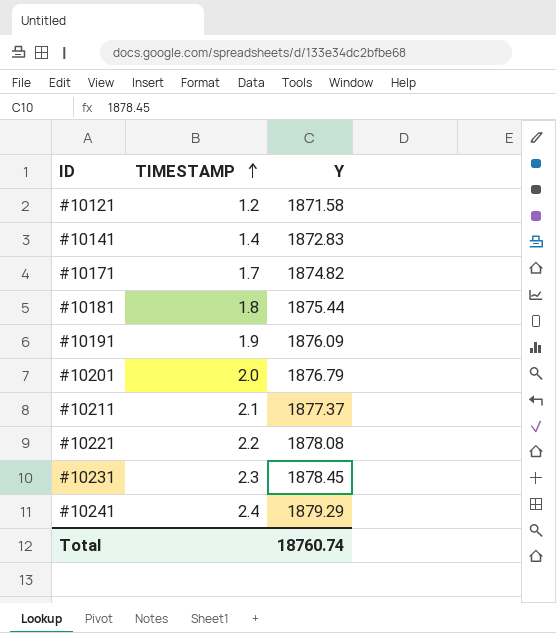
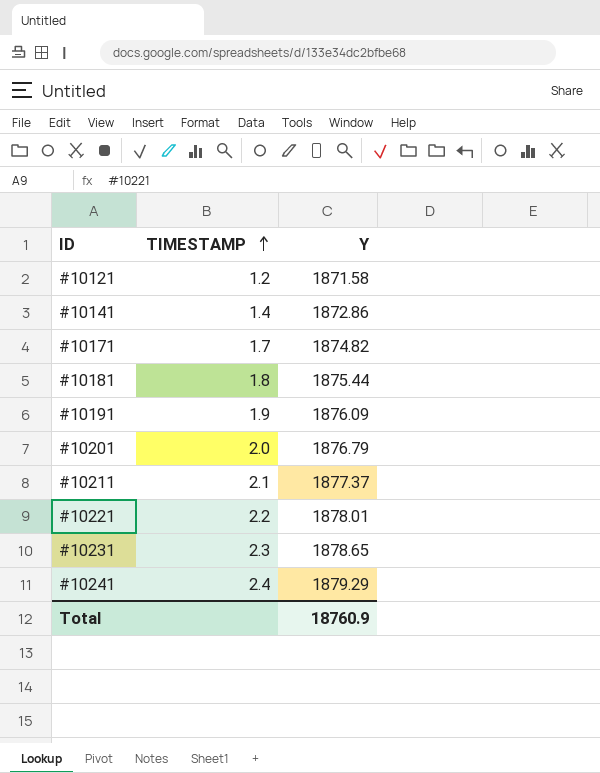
#10141 | Y: 1872.83 -> 1872.86
#10221 | Y: 1878.08 -> 1878.01
#10231 | Y: 1878.45 -> 1878.65
Total | Y: 18760.74 -> 18760.9

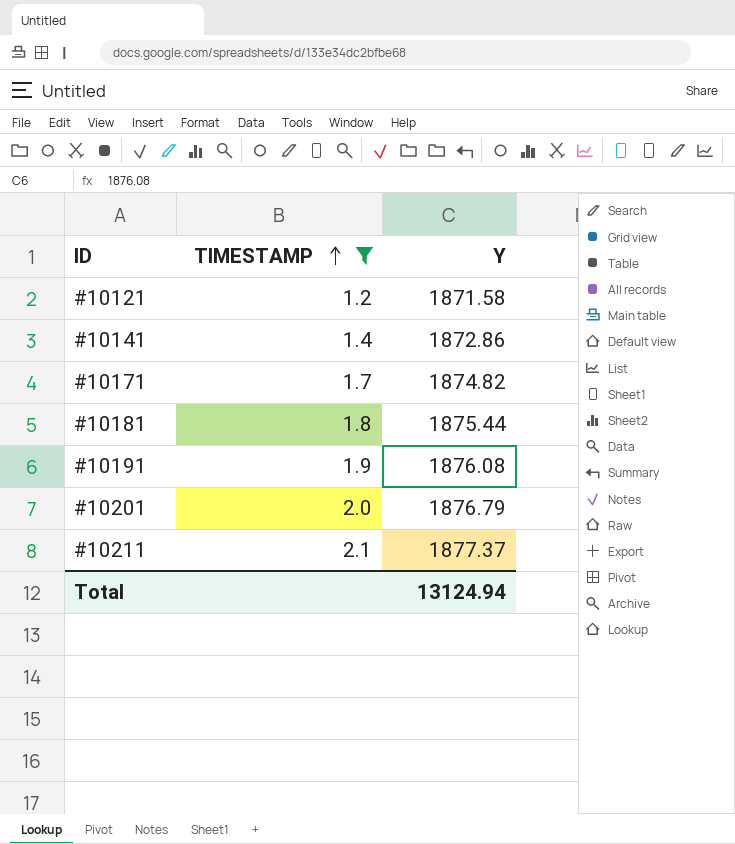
filter: none -> TIMESTAMP <= 2.1
#10191 | Y: 1876.09 -> 1876.08
Total | Y: 18760.9 -> 13124.94

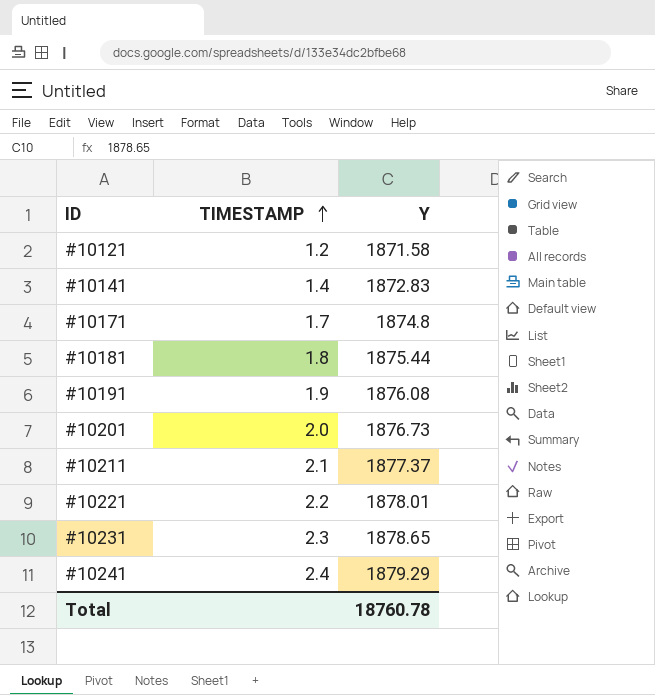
filter: TIMESTAMP <= 2.1 -> none
#10141 | Y: 1872.86 -> 1872.83
#10171 | Y: 1874.82 -> 1874.8
#10201 | Y: 1876.79 -> 1876.73
Total | Y: 13124.94 -> 18760.78

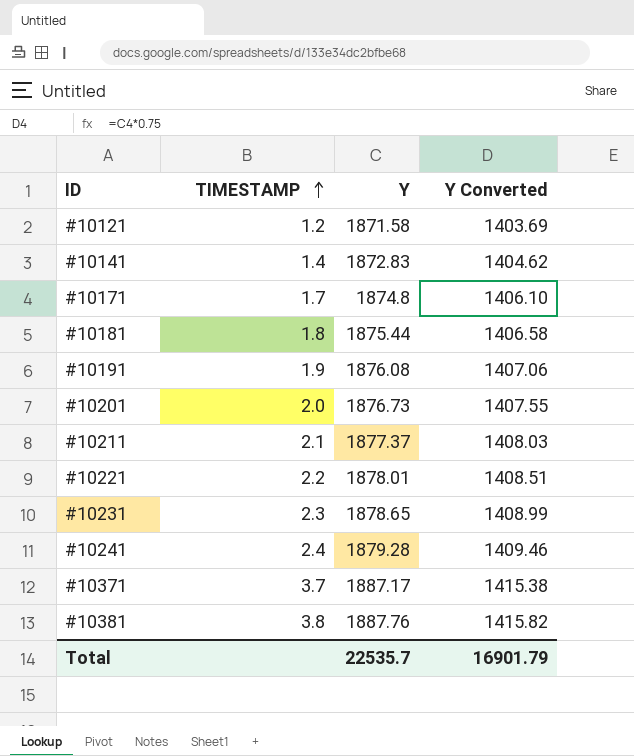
column Y Converted | formula: none -> [Y] * 0.75
#10241 | Y: 1879.29 -> 1879.28
row #10371: none -> 3.7 | 1887.17 | 1415.38
row #10381: none -> 3.8 | 1887.76 | 1415.82
Total | Y: 18760.78 -> 22535.7

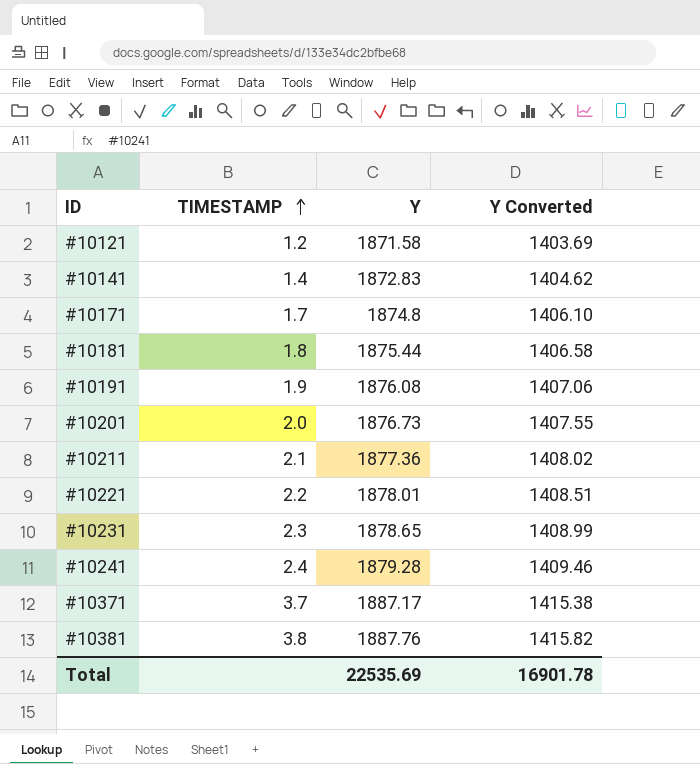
#10211 | Y: 1877.37 -> 1877.36
#10211 | Y Converted: 1408.03 -> 1408.02
Total | Y: 22535.7 -> 22535.69
Total | Y Converted: 16901.79 -> 16901.78

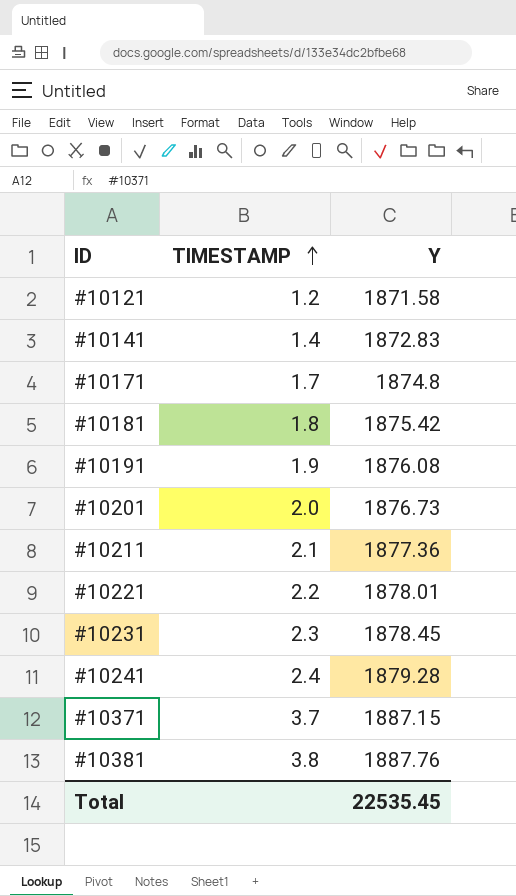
column Y Converted | formula: [Y] * 0.75 -> none
#10181 | Y: 1875.44 -> 1875.42
#10231 | Y: 1878.65 -> 1878.45
#10371 | Y: 1887.17 -> 1887.15
Total | Y: 22535.69 -> 22535.45

